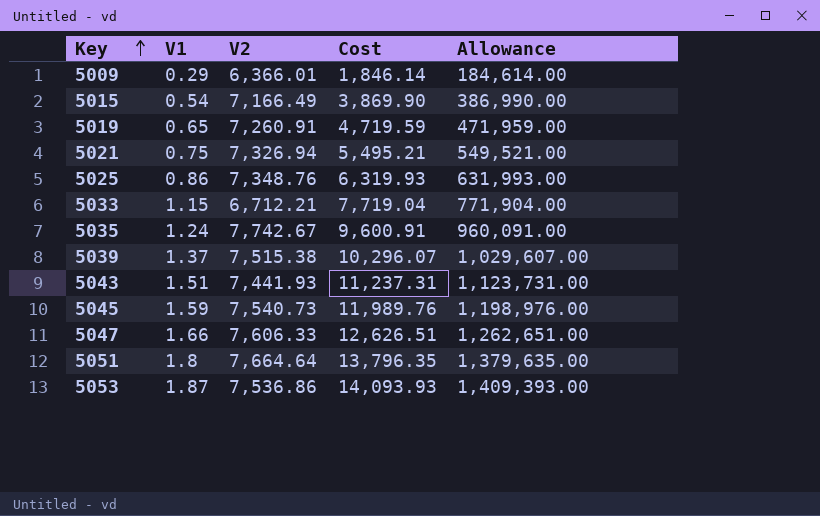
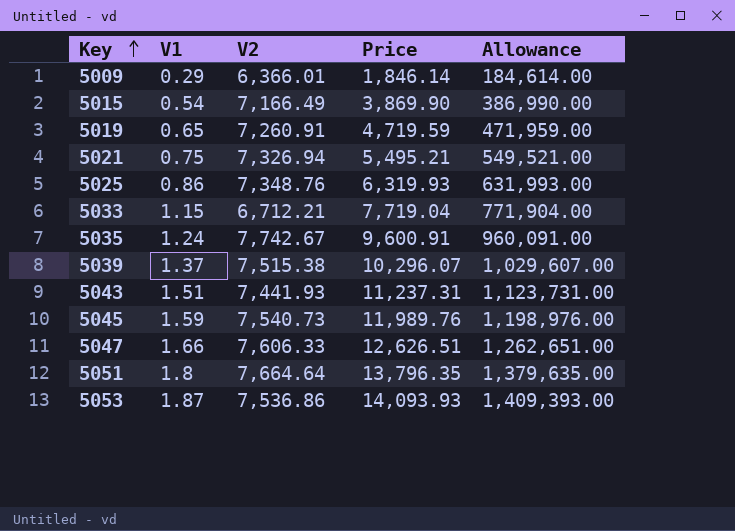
column name: Cost -> Price

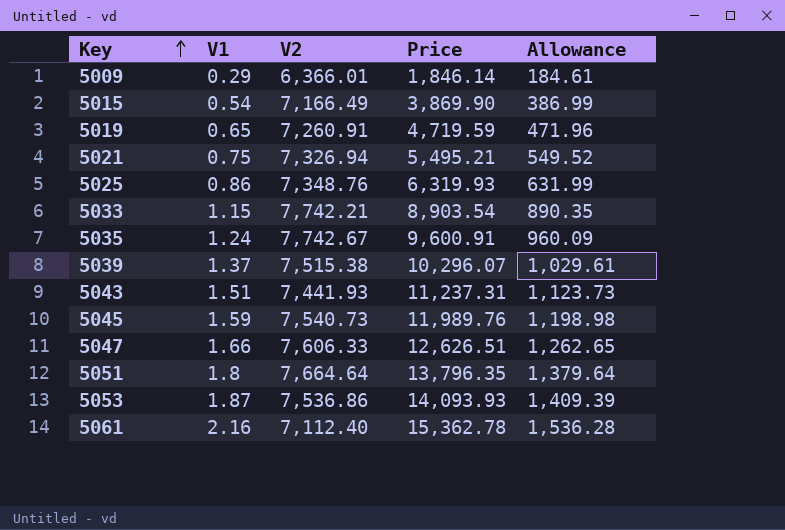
column Allowance | formula: [Price] * 100 -> [Price] * 0.1
5033 | V2: 6,712.21 -> 7,742.21
5033 | Price: 7,719.04 -> 8,903.54
row 5061: none -> 2.16 | 7,112.40 | 15,362.78 | 1,536.28

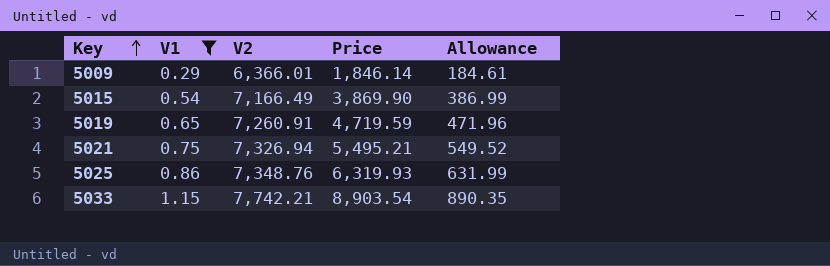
filter: none -> V1 <= 1.15

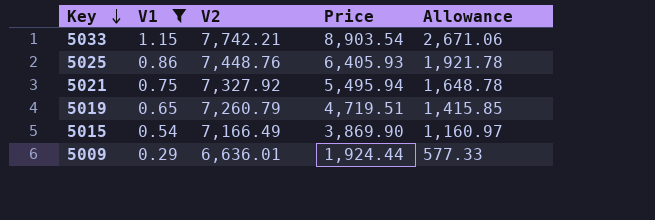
row order: Key ascending -> Key descending
column Allowance | formula: [Price] * 0.1 -> [Price] * 0.3
5025 | V2: 7,348.76 -> 7,448.76
5025 | Price: 6,319.93 -> 6,405.93
5021 | V2: 7,326.94 -> 7,327.92
5021 | Price: 5,495.21 -> 5,495.94
5019 | V2: 7,260.91 -> 7,260.79
5019 | Price: 4,719.59 -> 4,719.51
5009 | V2: 6,366.01 -> 6,636.01
5009 | Price: 1,846.14 -> 1,924.44

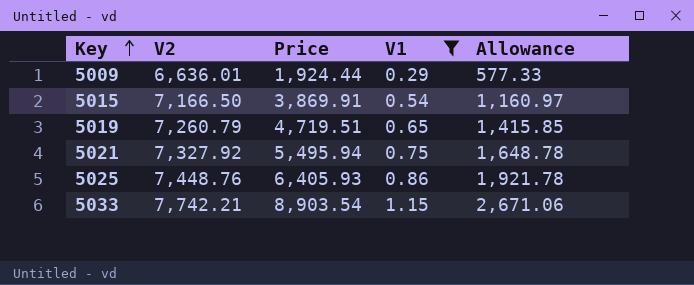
row order: Key descending -> Key ascending
column V1 | position: 2 -> 4
5015 | V2: 7,166.49 -> 7,166.50
5015 | Price: 3,869.90 -> 3,869.91

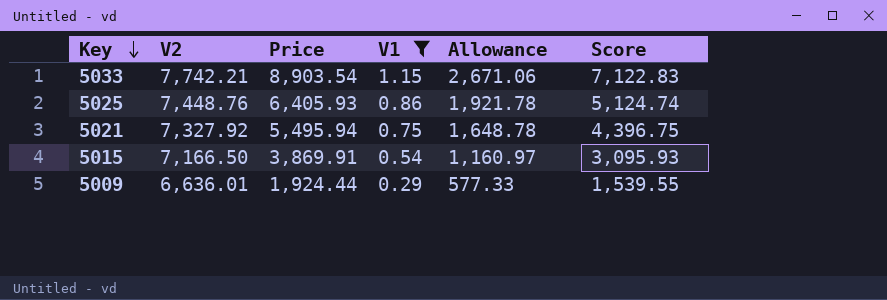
row order: Key ascending -> Key descending
column Score | formula: none -> [Price] * 0.8
row 5019: 7,260.79 | 4,719.51 | 0.65 | 1,415.85 -> none

